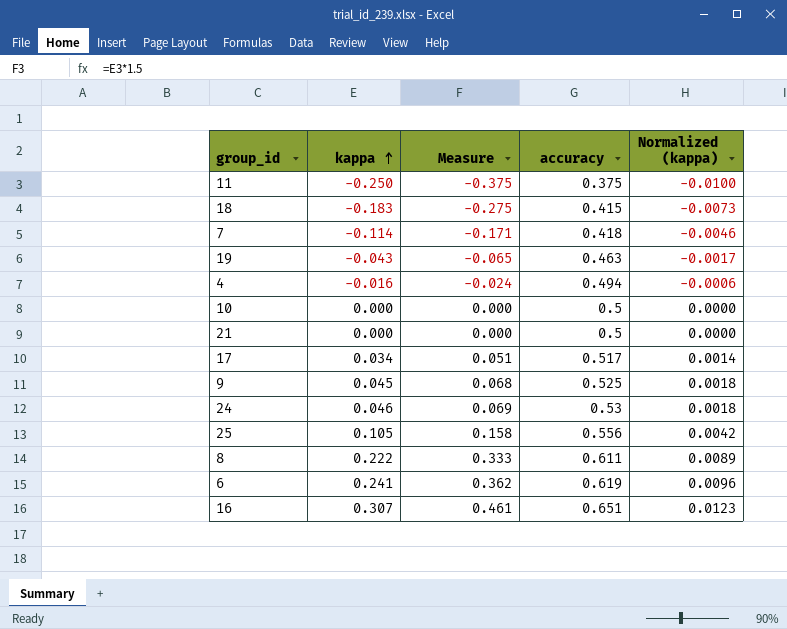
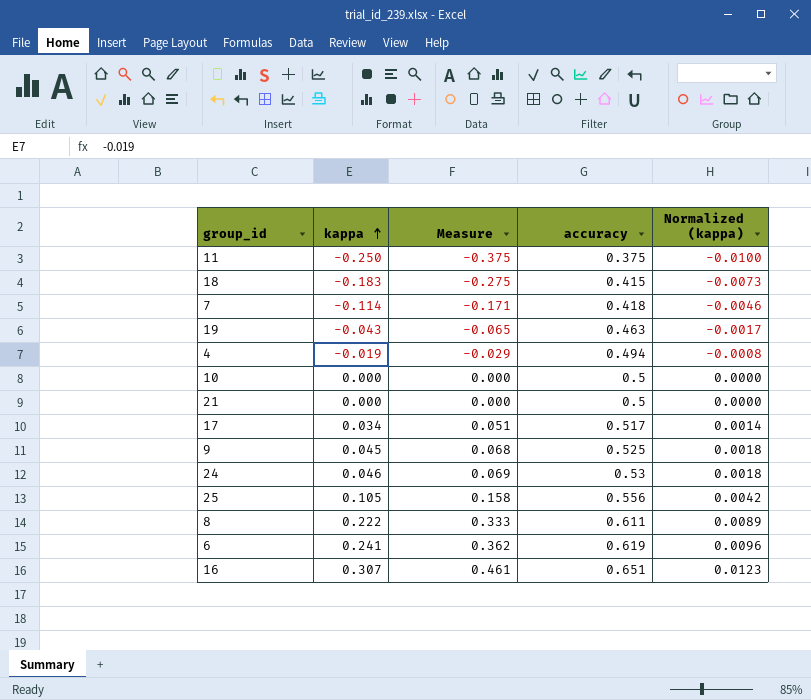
4 | kappa: -0.016 -> -0.019
4 | Measure: -0.024 -> -0.029
4 | Normalized (kappa): -0.0006 -> -0.0008

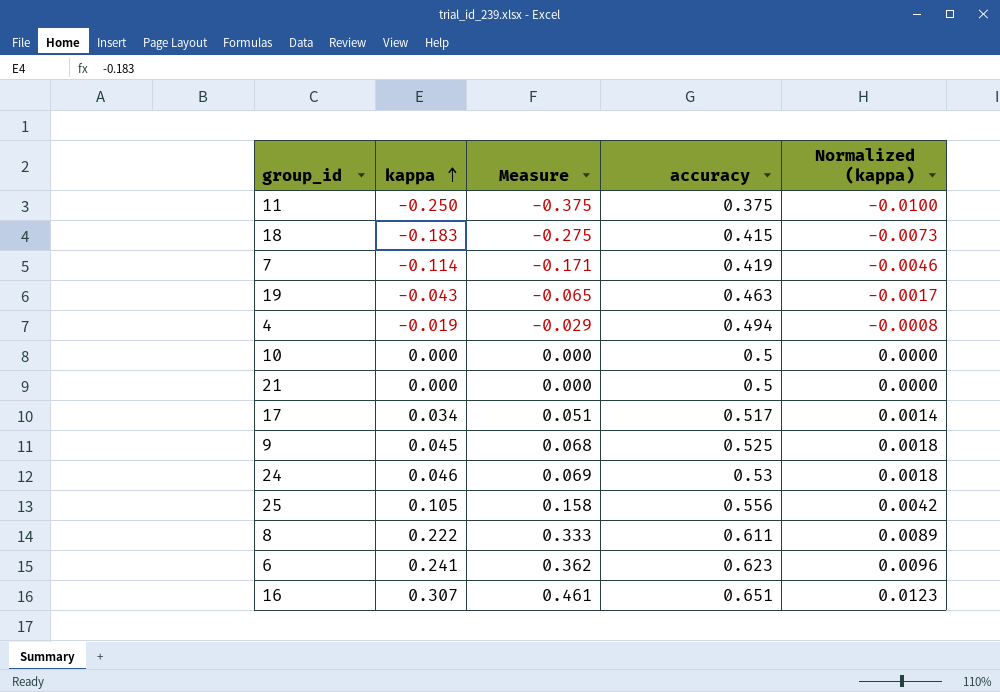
7 | accuracy: 0.418 -> 0.419
6 | accuracy: 0.619 -> 0.623

